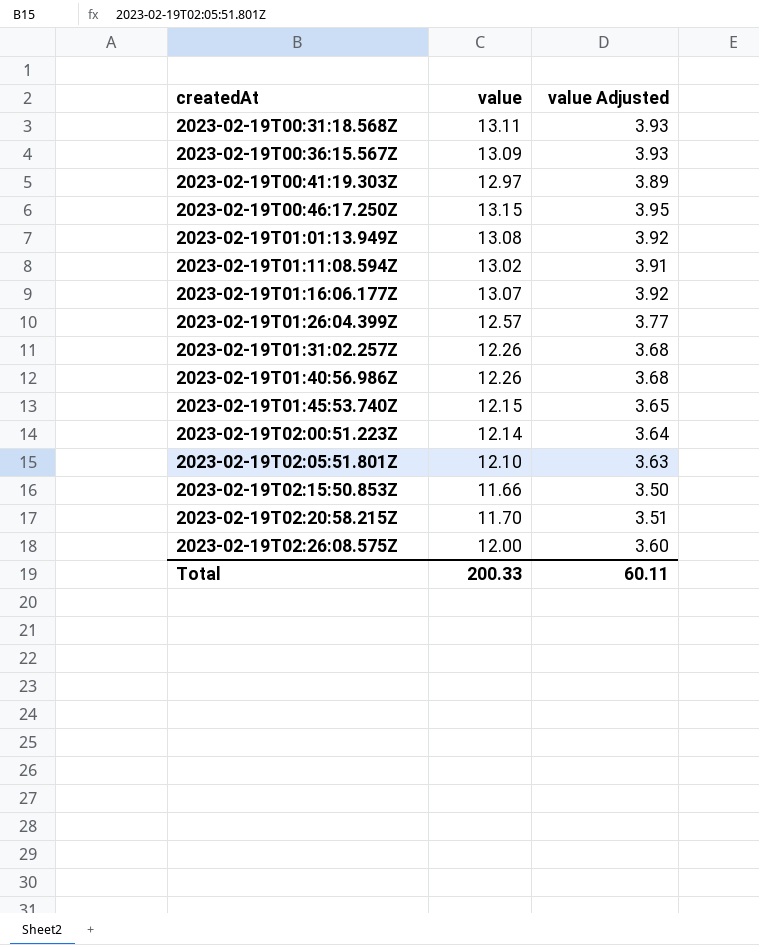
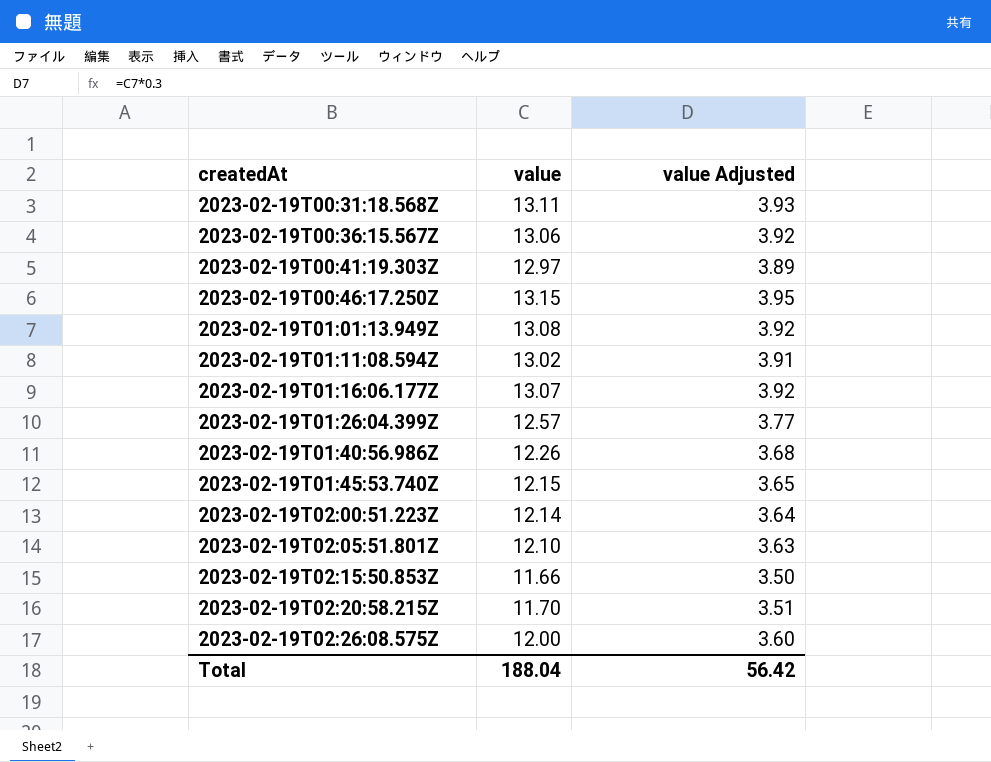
row 2023-02-19T01:31:02.257Z: 12.26 | 3.68 -> none
2023-02-19T00:36:15.567Z | value: 13.09 -> 13.06
2023-02-19T00:36:15.567Z | value Adjusted: 3.93 -> 3.92
Total | value: 200.33 -> 188.04
Total | value Adjusted: 60.11 -> 56.42

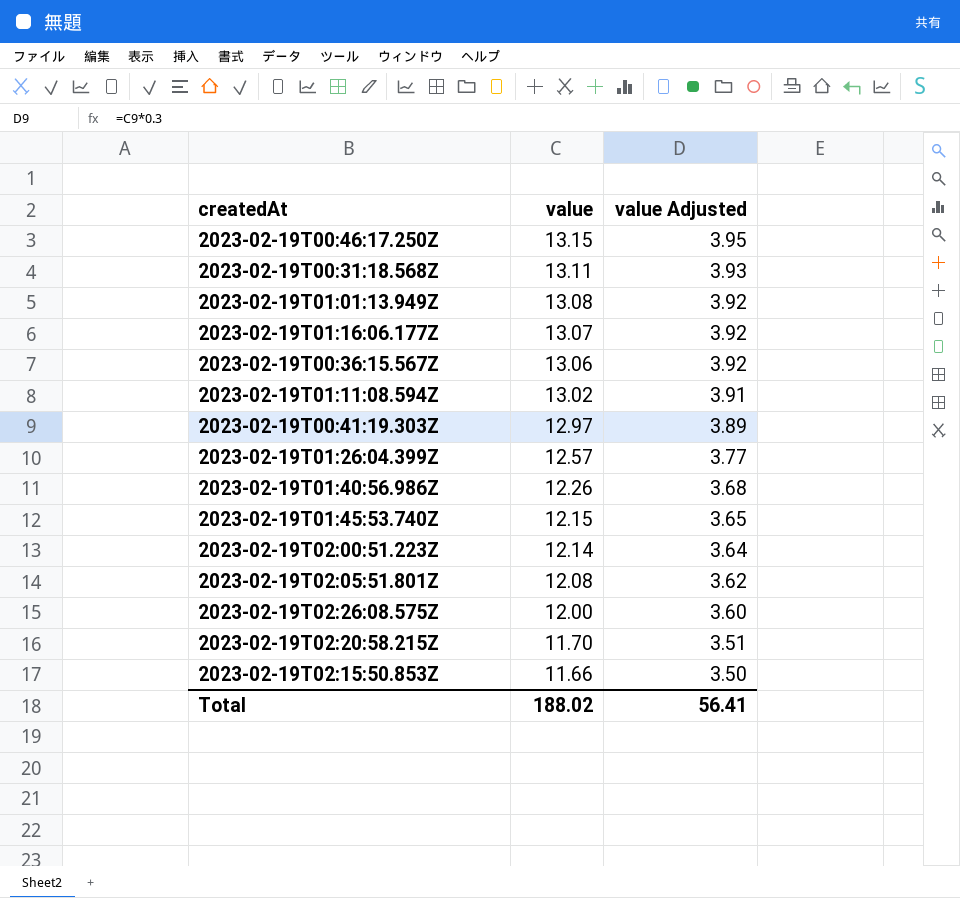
row order: createdAt ascending -> value descending
2023-02-19T02:05:51.801Z | value: 12.10 -> 12.08
2023-02-19T02:05:51.801Z | value Adjusted: 3.63 -> 3.62
Total | value: 188.04 -> 188.02
Total | value Adjusted: 56.42 -> 56.41

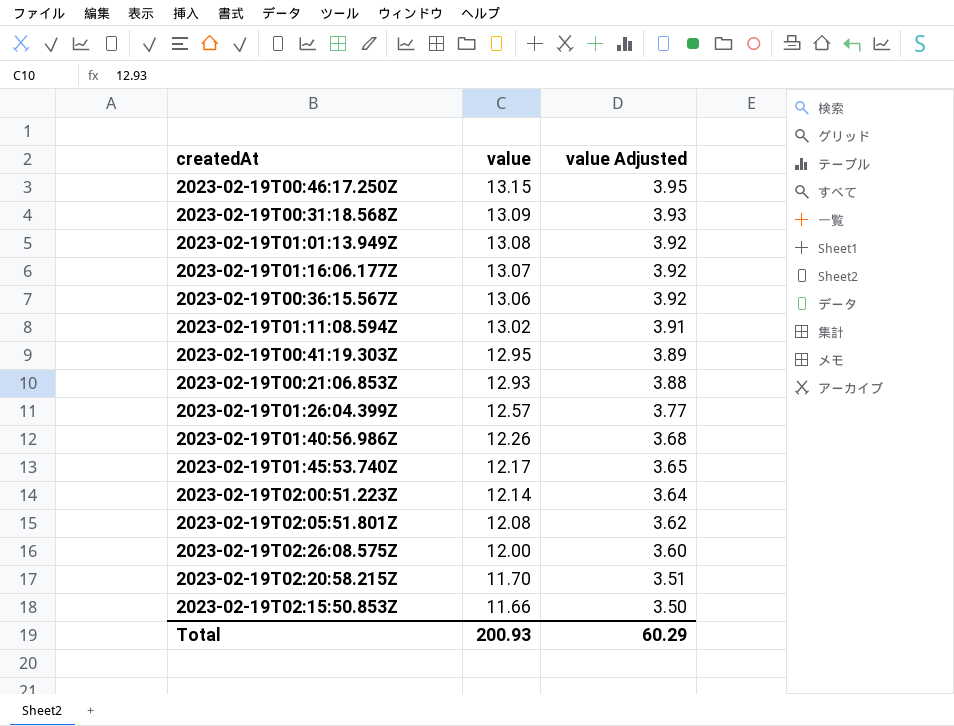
2023-02-19T00:31:18.568Z | value: 13.11 -> 13.09
2023-02-19T00:41:19.303Z | value: 12.97 -> 12.95
row 2023-02-19T00:21:06.853Z: none -> 12.93 | 3.88
2023-02-19T01:45:53.740Z | value: 12.15 -> 12.17
Total | value: 188.02 -> 200.93
Total | value Adjusted: 56.41 -> 60.29

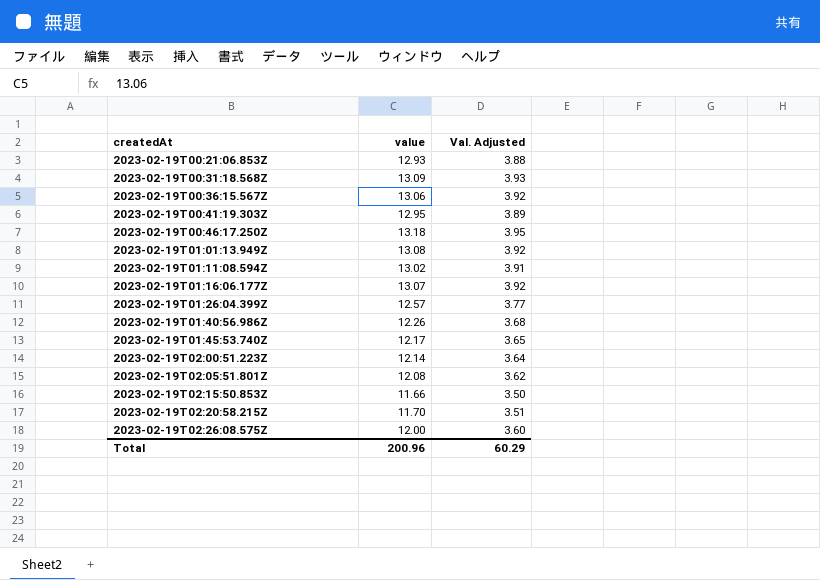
row order: value descending -> createdAt ascending
column name: value Adjusted -> Val. Adjusted
2023-02-19T00:46:17.250Z | value: 13.15 -> 13.18
Total | value: 200.93 -> 200.96

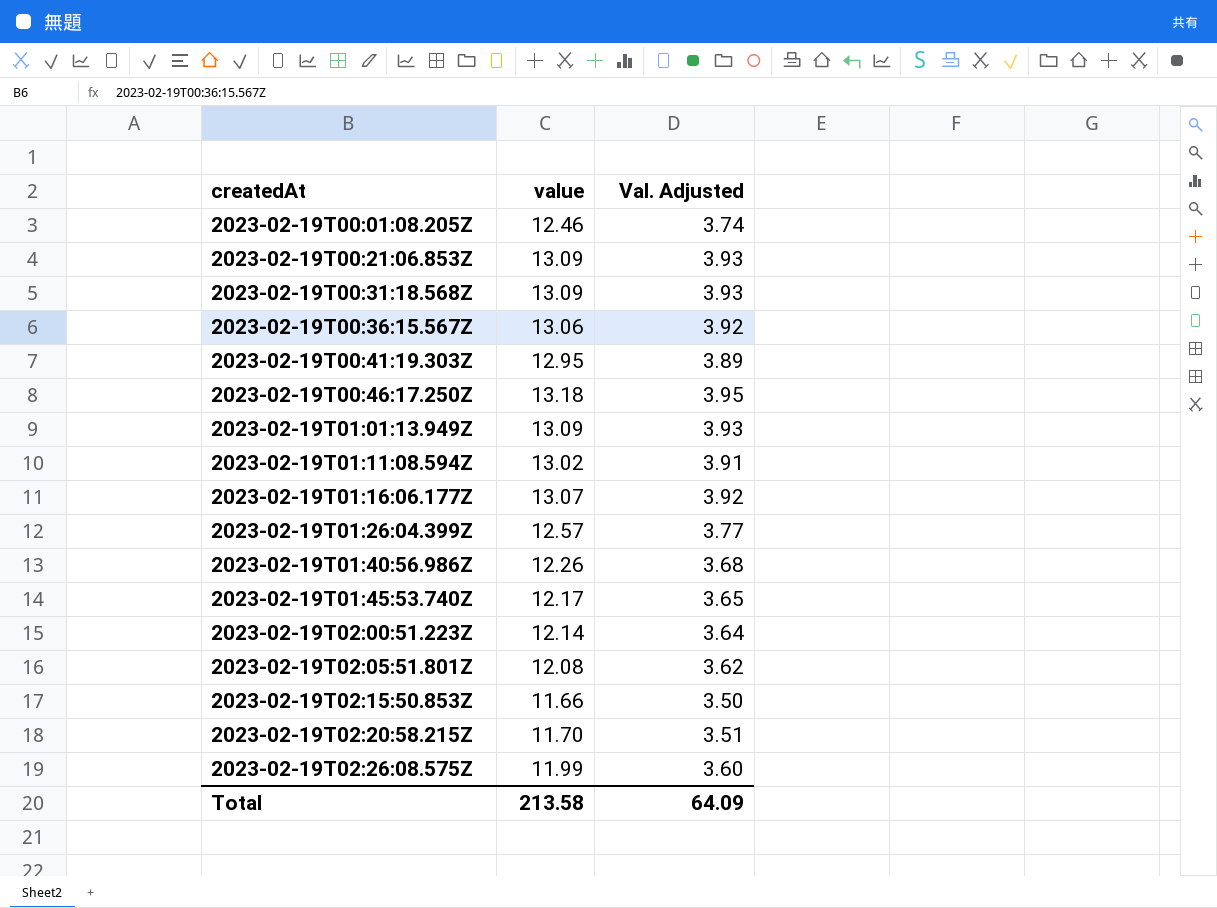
row 2023-02-19T00:01:08.205Z: none -> 12.46 | 3.74
2023-02-19T00:21:06.853Z | value: 12.93 -> 13.09
2023-02-19T00:21:06.853Z | Val. Adjusted: 3.88 -> 3.93
2023-02-19T01:01:13.949Z | value: 13.08 -> 13.09
2023-02-19T01:01:13.949Z | Val. Adjusted: 3.92 -> 3.93
2023-02-19T02:26:08.575Z | value: 12.00 -> 11.99
Total | value: 200.96 -> 213.58
Total | Val. Adjusted: 60.29 -> 64.09

